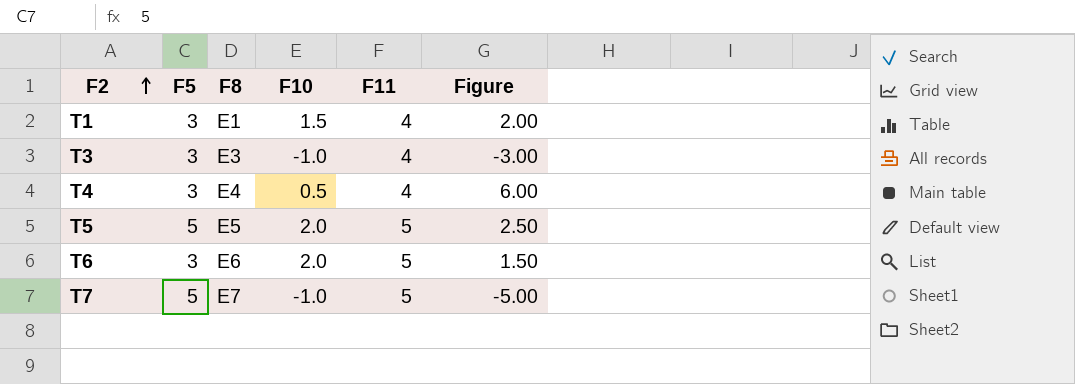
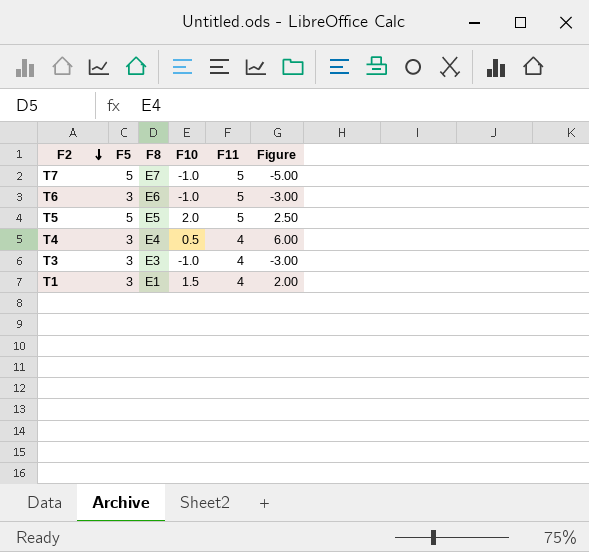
row order: F2 ascending -> F2 descending
T6 | F10: 2.0 -> -1.0
T6 | Figure: 1.50 -> -3.00

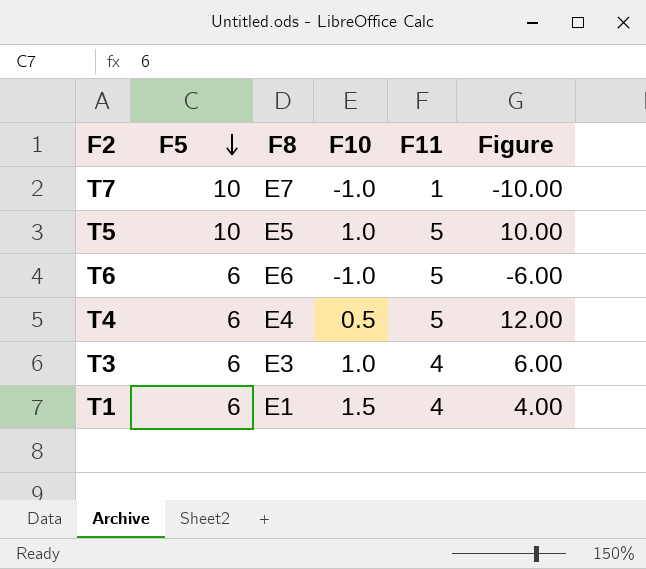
row order: F2 descending -> F5 descending
T7 | F5: 5 -> 10
T7 | F11: 5 -> 1
T7 | Figure: -5.00 -> -10.00
T5 | F5: 5 -> 10
T5 | F10: 2.0 -> 1.0
T5 | Figure: 2.50 -> 10.00
T6 | F5: 3 -> 6
T6 | Figure: -3.00 -> -6.00
T4 | F5: 3 -> 6
T4 | F11: 4 -> 5
T4 | Figure: 6.00 -> 12.00
T3 | F5: 3 -> 6
T3 | F10: -1.0 -> 1.0
T3 | Figure: -3.00 -> 6.00
T1 | F5: 3 -> 6
T1 | Figure: 2.00 -> 4.00

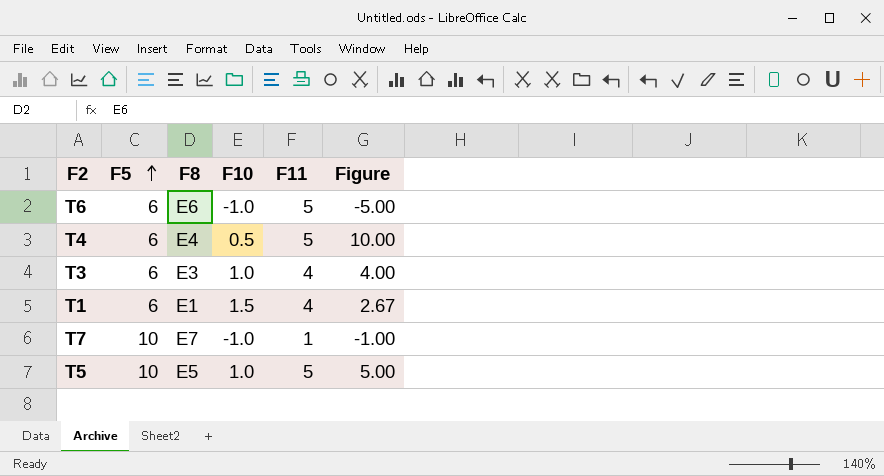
row order: F5 descending -> F5 ascending
column Figure | formula: [F5] / [F10] -> [F11] / [F10]

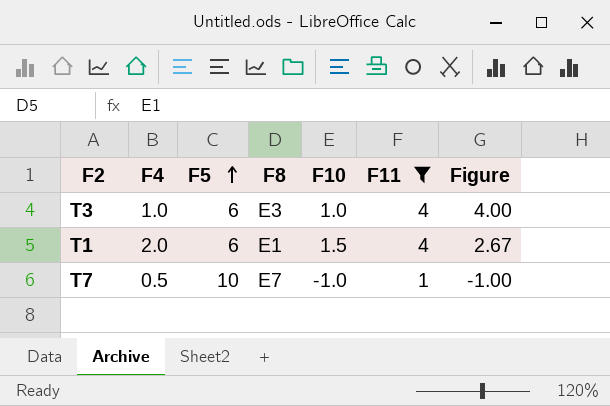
filter: none -> F11 != 5
column F4 | position: none -> 2

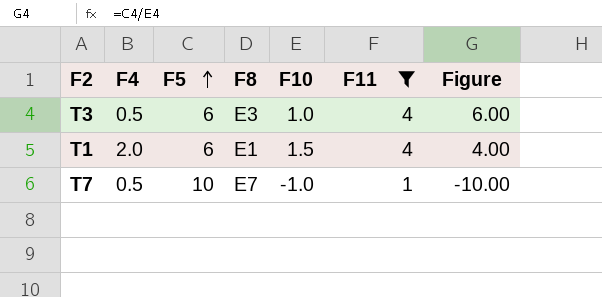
column Figure | formula: [F11] / [F10] -> [F5] / [F10]
T3 | F4: 1.0 -> 0.5

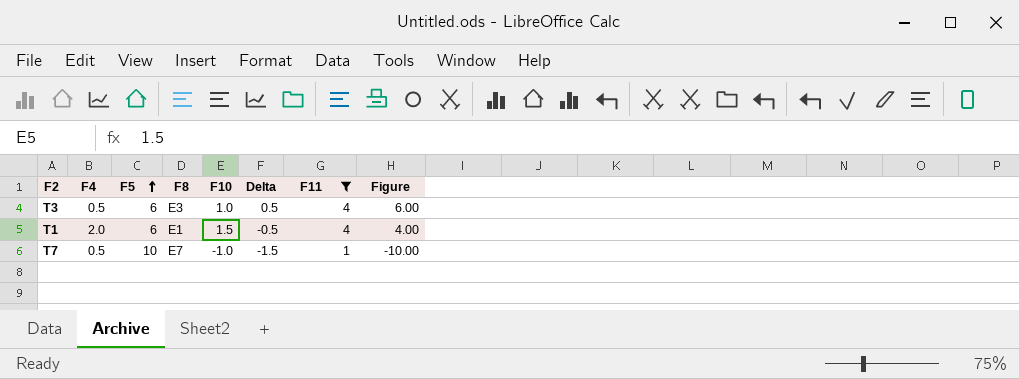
column Delta | formula: none -> [F10] - [F4]

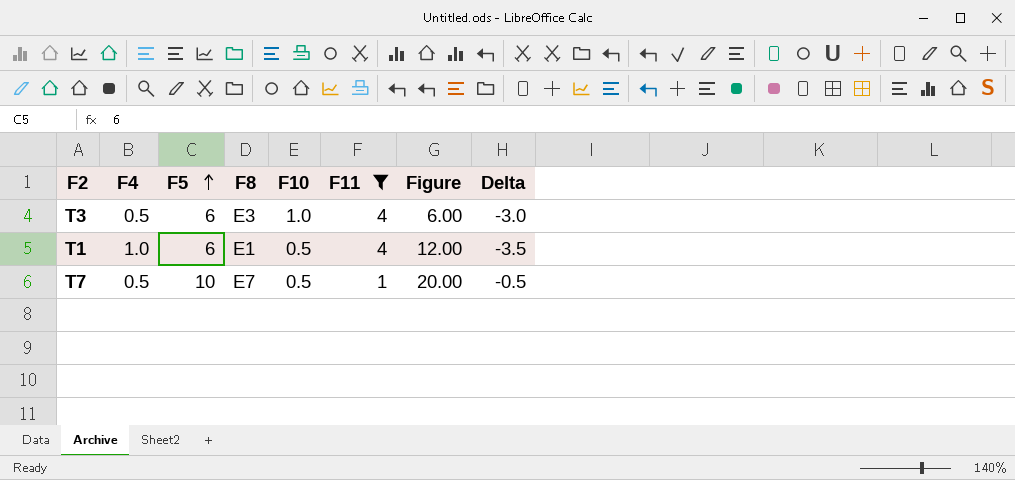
column Delta | formula: [F10] - [F4] -> [F10] - [F11]
column Delta | position: 6 -> 8
T1 | F4: 2.0 -> 1.0
T1 | F10: 1.5 -> 0.5
T1 | Figure: 4.00 -> 12.00
T7 | F10: -1.0 -> 0.5
T7 | Figure: -10.00 -> 20.00

